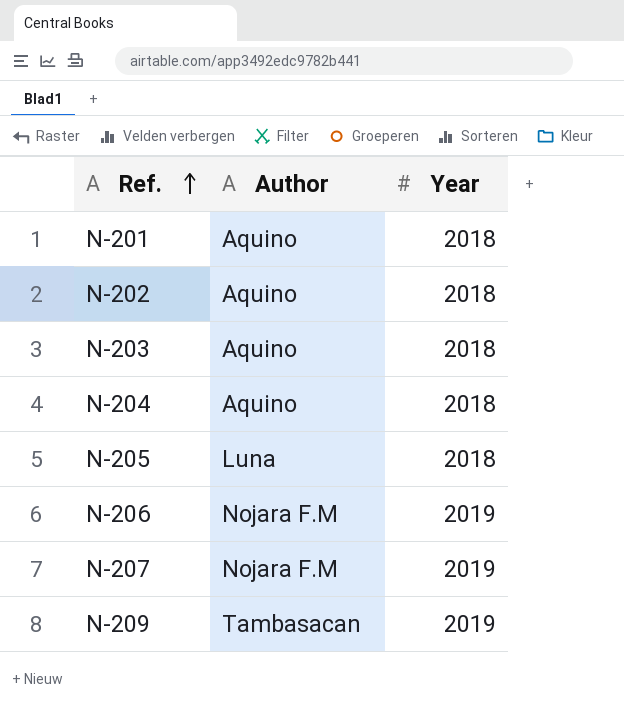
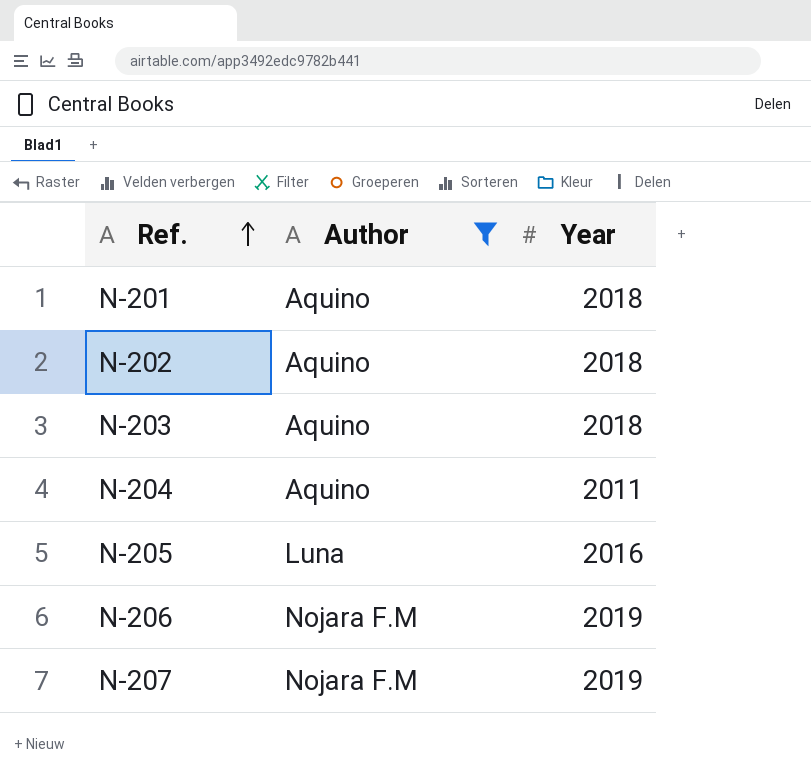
filter: none -> Author != Tambasacan
N-204 | Year: 2018 -> 2011
N-205 | Year: 2018 -> 2016

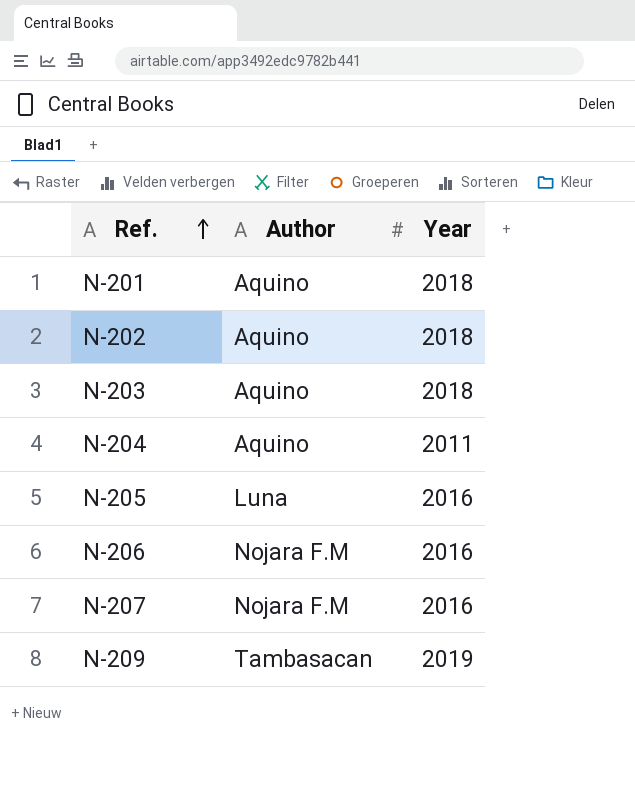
filter: Author != Tambasacan -> none
N-206 | Year: 2019 -> 2016
N-207 | Year: 2019 -> 2016

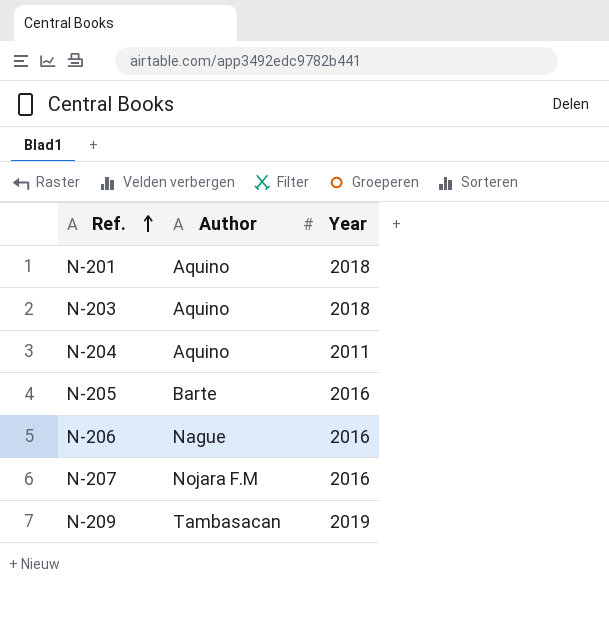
row N-202: Aquino | 2018 -> none
N-205 | Author: Luna -> Barte
N-206 | Author: Nojara F.M -> Nague

